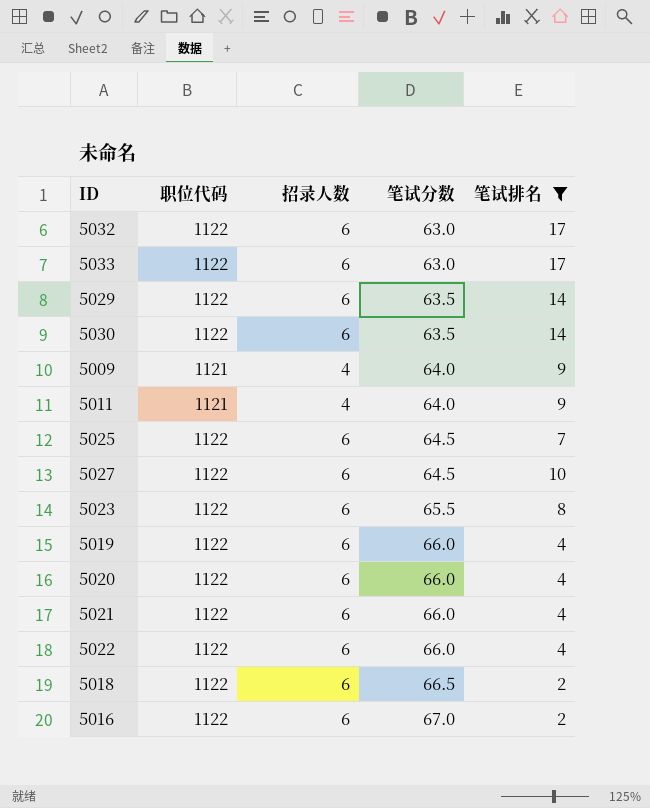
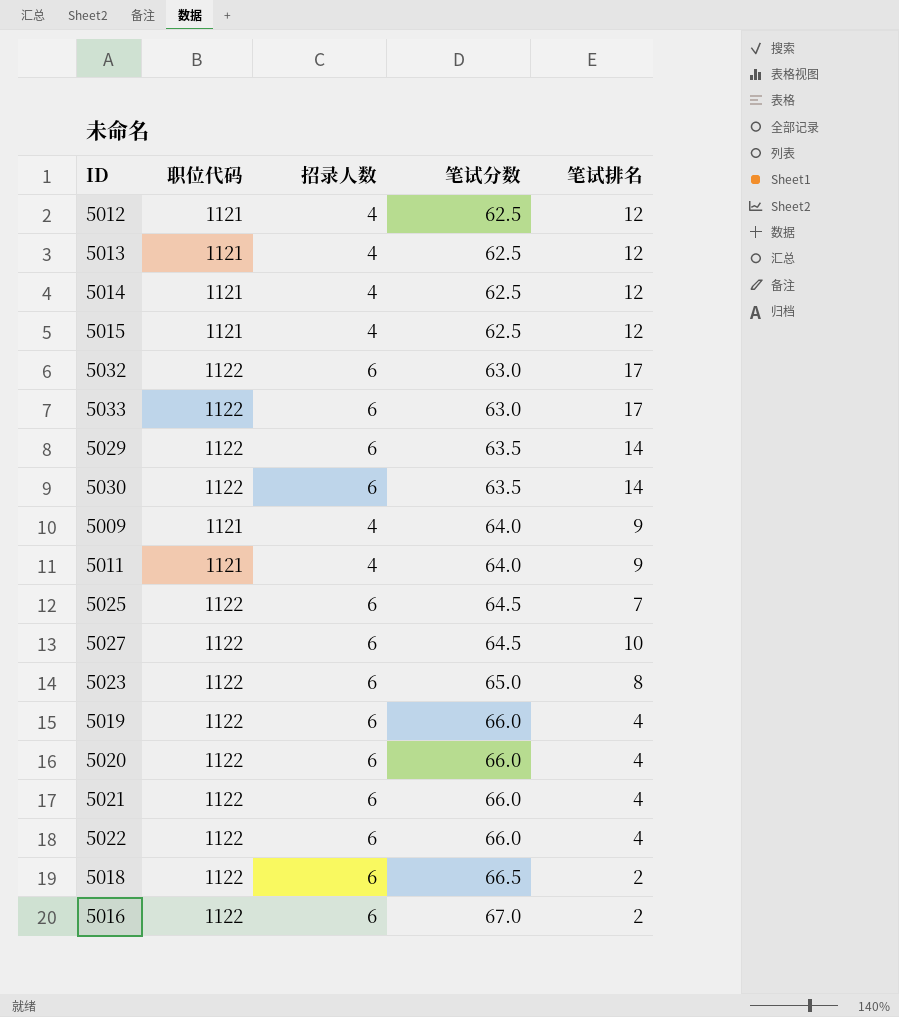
filter: 笔试排名 != 12 -> none
5023 | 笔试分数: 65.5 -> 65.0

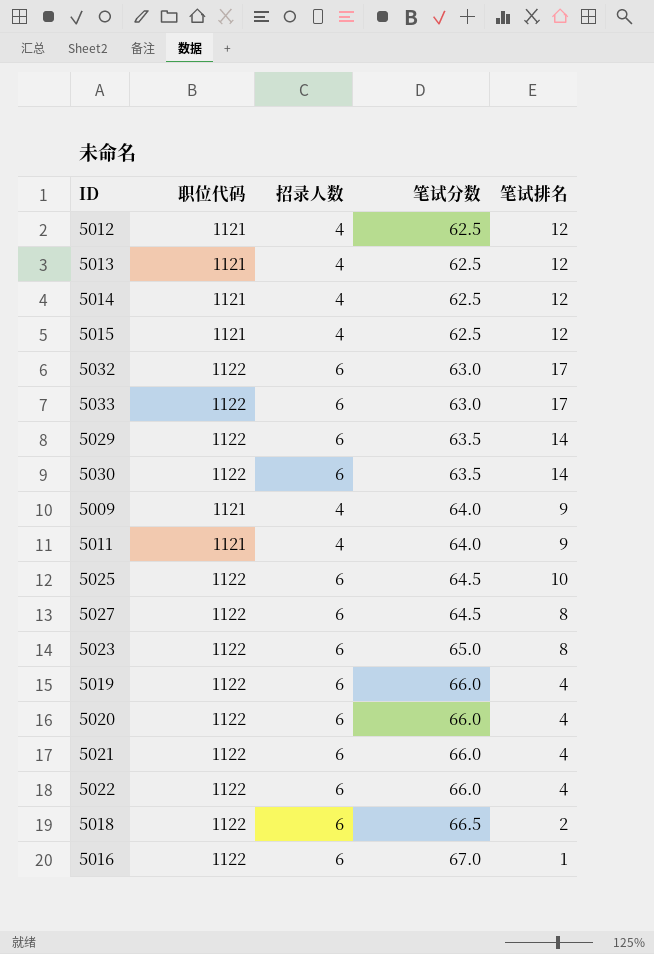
5025 | 笔试排名: 7 -> 10
5027 | 笔试排名: 10 -> 8
5016 | 笔试排名: 2 -> 1

